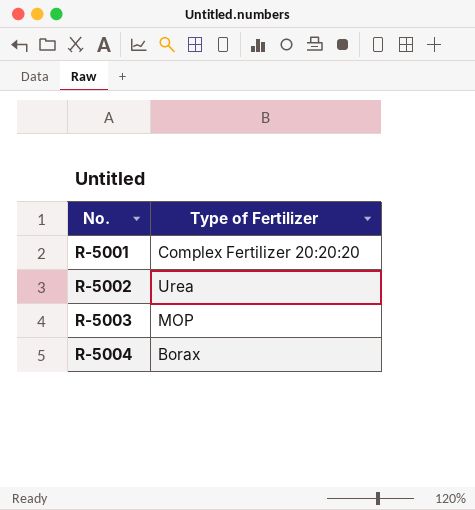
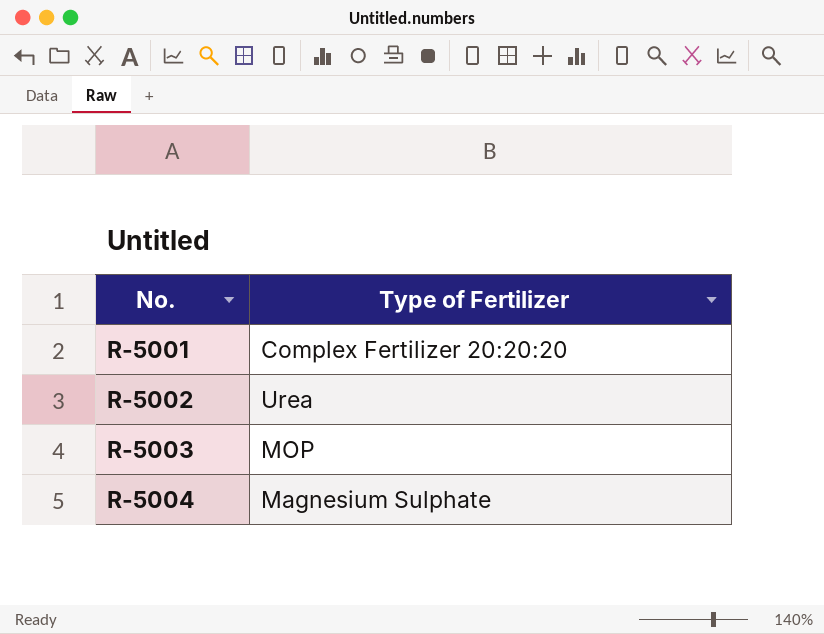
R-5004 | Type of Fertilizer: Borax -> Magnesium Sulphate

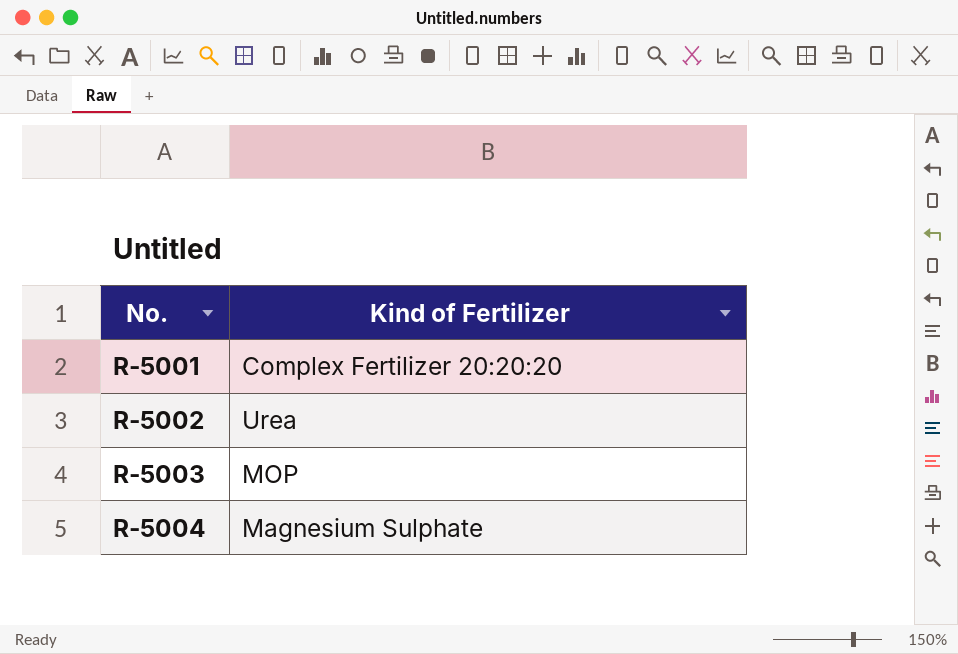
column name: Type of Fertilizer -> Kind of Fertilizer

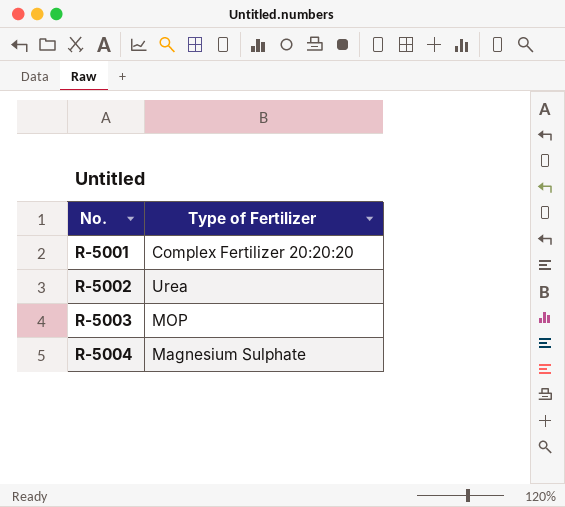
column name: Kind of Fertilizer -> Type of Fertilizer

